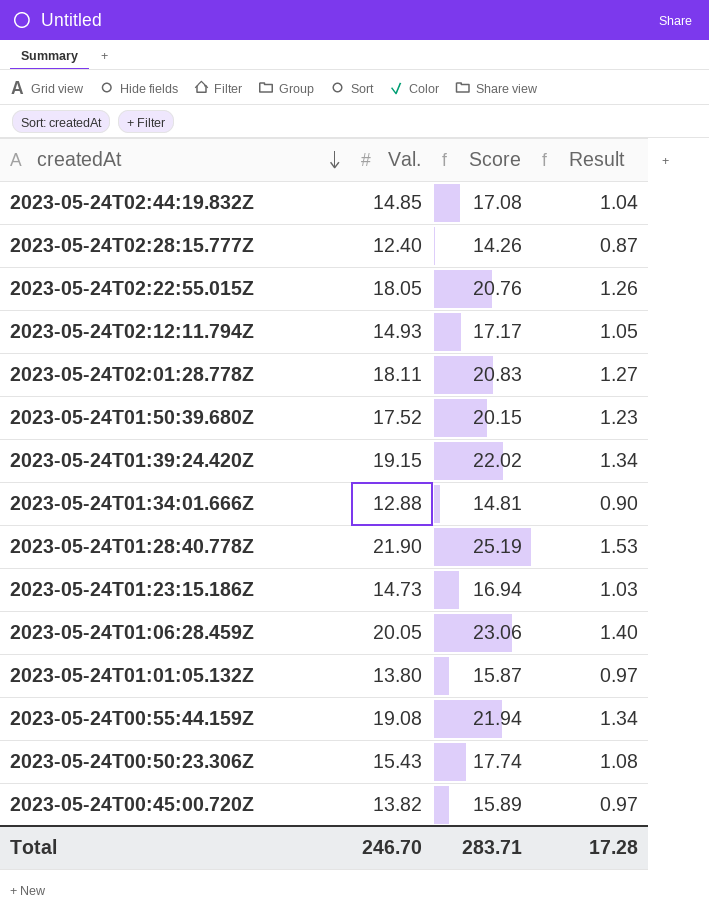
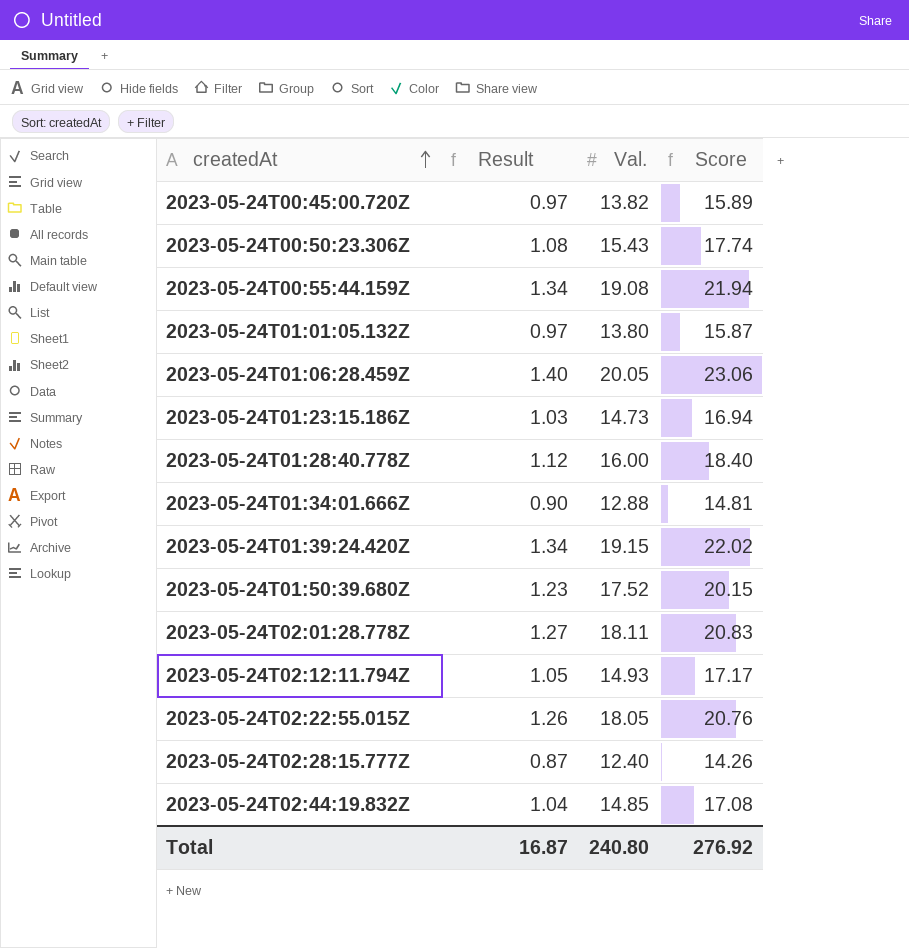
row order: createdAt descending -> createdAt ascending
column Result | position: 4 -> 2
2023-05-24T01:28:40.778Z | Result: 1.53 -> 1.12
2023-05-24T01:28:40.778Z | Val.: 21.90 -> 16.00
2023-05-24T01:28:40.778Z | Score: 25.19 -> 18.40
Total | Result: 17.28 -> 16.87
Total | Val.: 246.70 -> 240.80
Total | Score: 283.71 -> 276.92

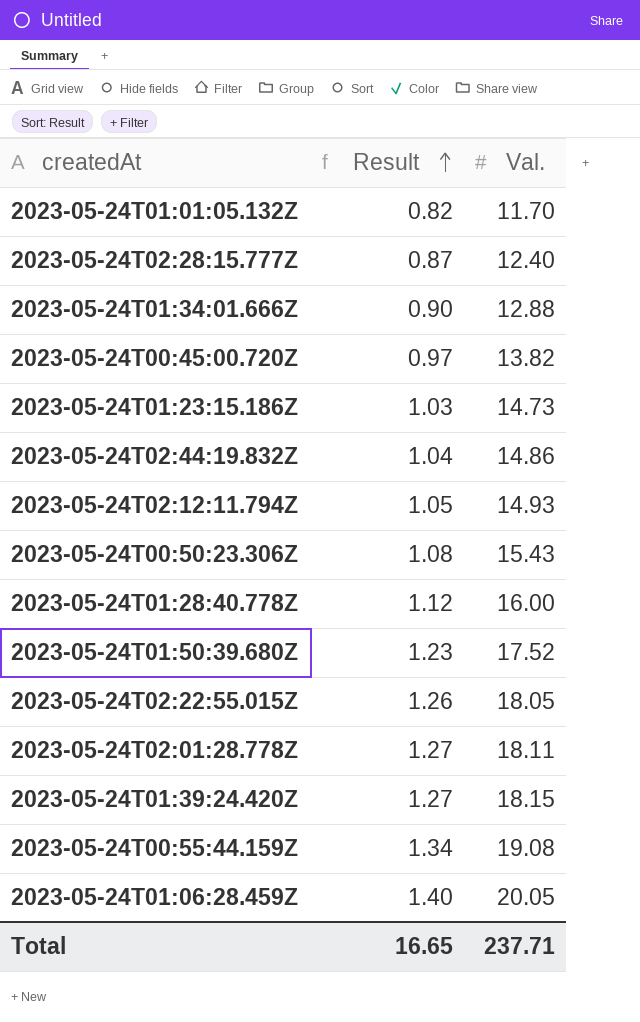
row order: createdAt ascending -> Result ascending
column Score | formula: [Val.] * 1.15 -> none
2023-05-24T01:01:05.132Z | Result: 0.97 -> 0.82
2023-05-24T01:01:05.132Z | Val.: 13.80 -> 11.70
2023-05-24T02:44:19.832Z | Val.: 14.85 -> 14.86
2023-05-24T01:39:24.420Z | Result: 1.34 -> 1.27
2023-05-24T01:39:24.420Z | Val.: 19.15 -> 18.15
Total | Result: 16.87 -> 16.65
Total | Val.: 240.80 -> 237.71

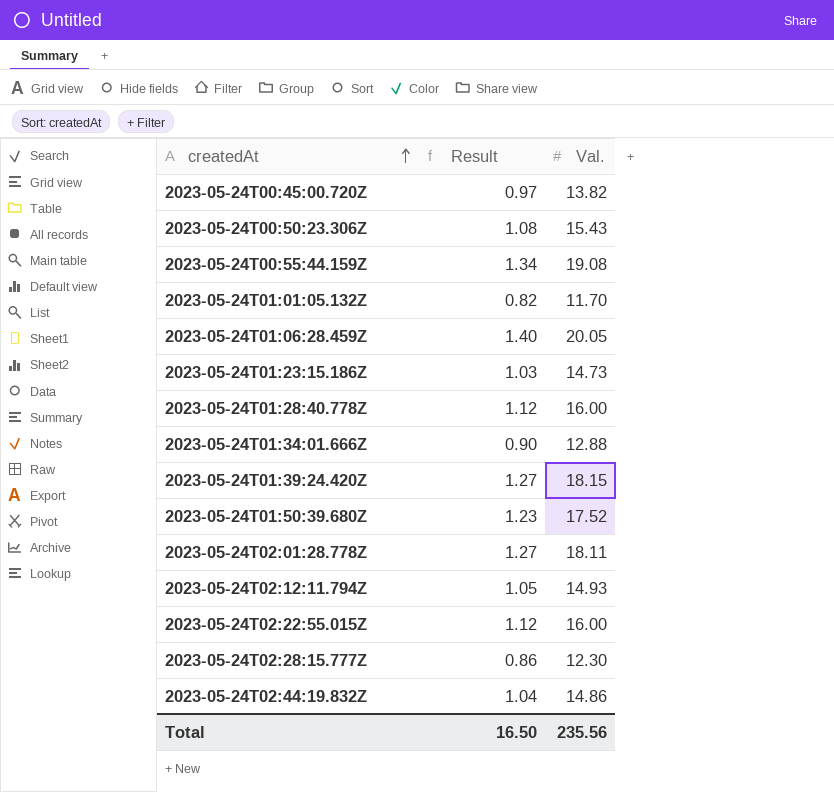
row order: Result ascending -> createdAt ascending
2023-05-24T02:22:55.015Z | Result: 1.26 -> 1.12
2023-05-24T02:22:55.015Z | Val.: 18.05 -> 16.00
2023-05-24T02:28:15.777Z | Result: 0.87 -> 0.86
2023-05-24T02:28:15.777Z | Val.: 12.40 -> 12.30
Total | Result: 16.65 -> 16.50
Total | Val.: 237.71 -> 235.56

